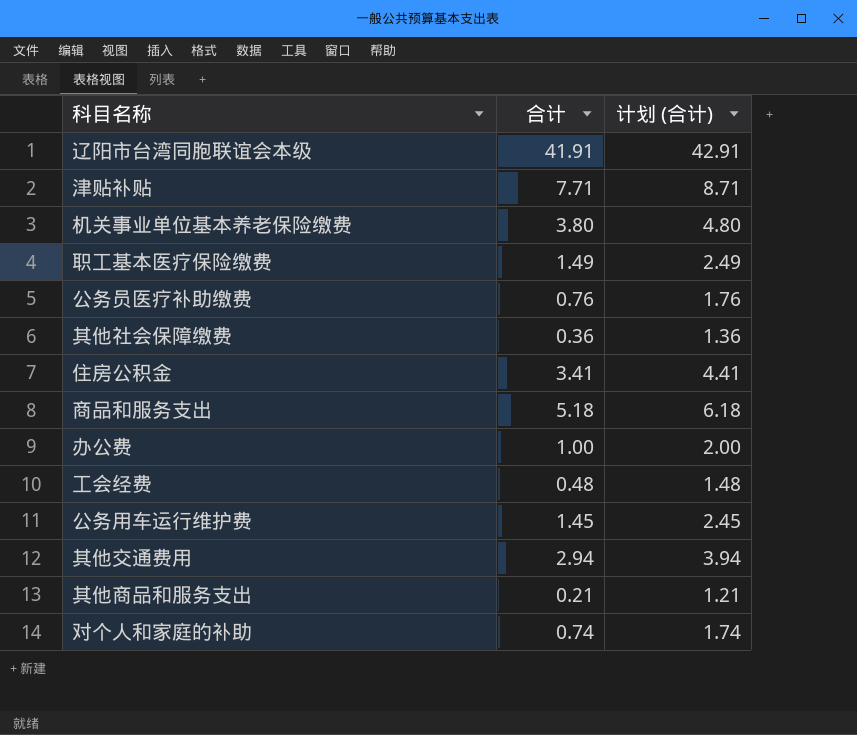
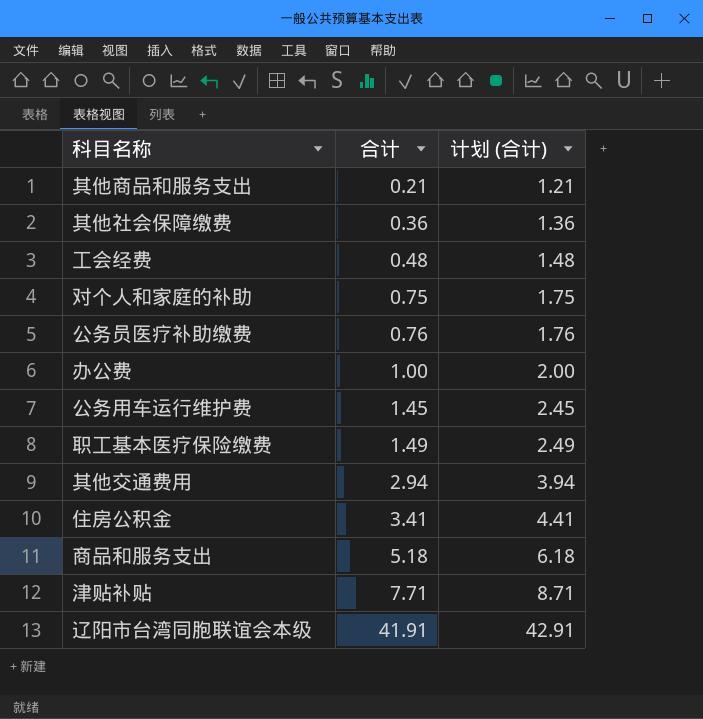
row order: none -> 合计 ascending
row 机关事业单位基本养老保险缴费: 3.80 | 4.80 -> none
对个人和家庭的补助 | 合计: 0.74 -> 0.75
对个人和家庭的补助 | 计划 (合计): 1.74 -> 1.75

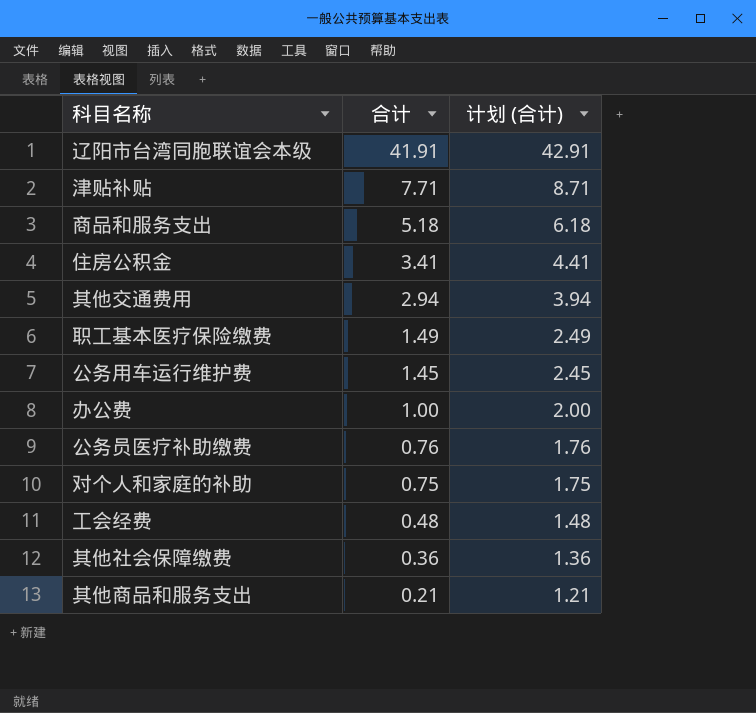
row order: 合计 ascending -> 合计 descending

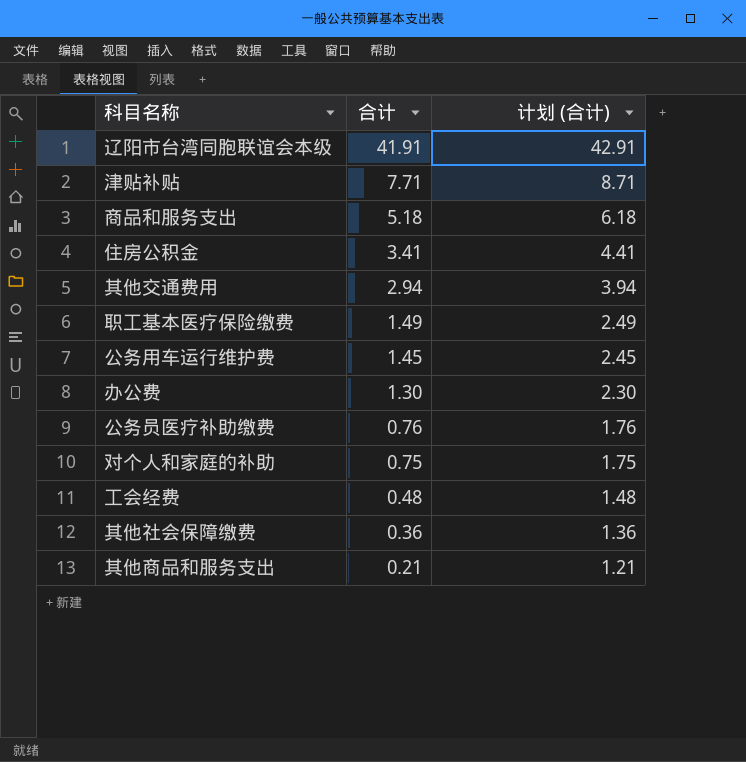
办公费 | 合计: 1.00 -> 1.30
办公费 | 计划 (合计): 2.00 -> 2.30

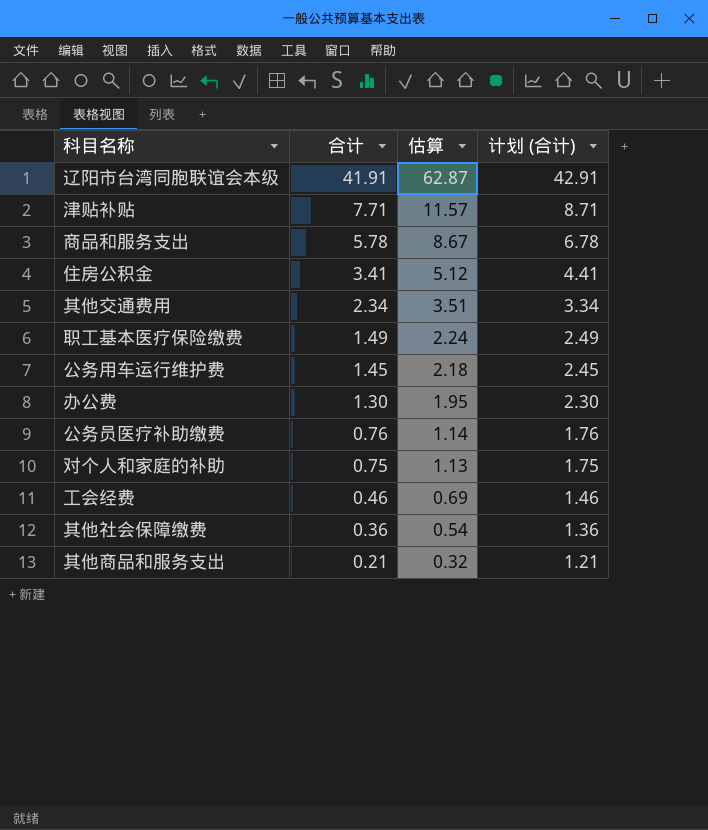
column 估算 | formula: none -> [合计] * 1.5
商品和服务支出 | 合计: 5.18 -> 5.78
商品和服务支出 | 计划 (合计): 6.18 -> 6.78
其他交通费用 | 合计: 2.94 -> 2.34
其他交通费用 | 计划 (合计): 3.94 -> 3.34
工会经费 | 合计: 0.48 -> 0.46
工会经费 | 计划 (合计): 1.48 -> 1.46

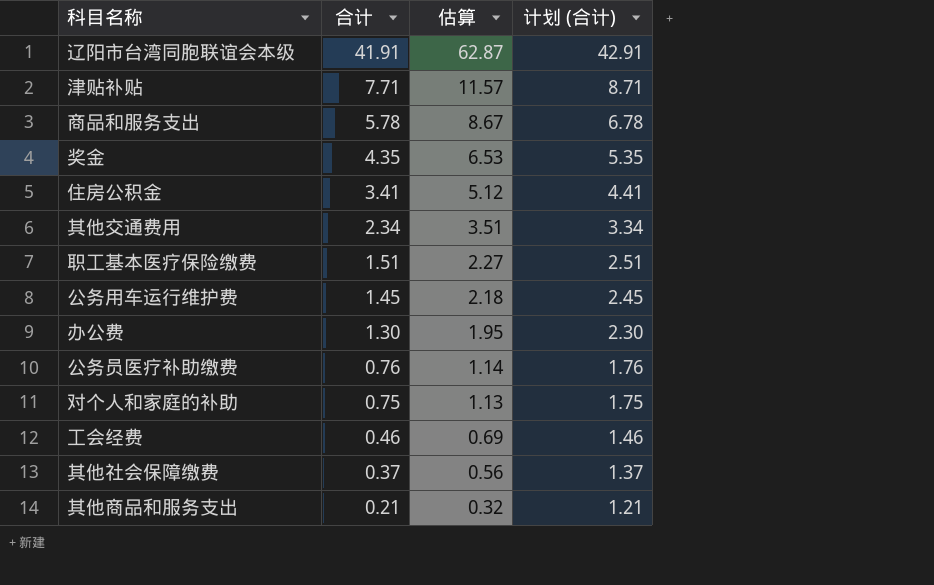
row 奖金: none -> 4.35 | 6.53 | 5.35
职工基本医疗保险缴费 | 合计: 1.49 -> 1.51
职工基本医疗保险缴费 | 估算: 2.24 -> 2.27
职工基本医疗保险缴费 | 计划 (合计): 2.49 -> 2.51
其他社会保障缴费 | 合计: 0.36 -> 0.37
其他社会保障缴费 | 估算: 0.54 -> 0.56
其他社会保障缴费 | 计划 (合计): 1.36 -> 1.37

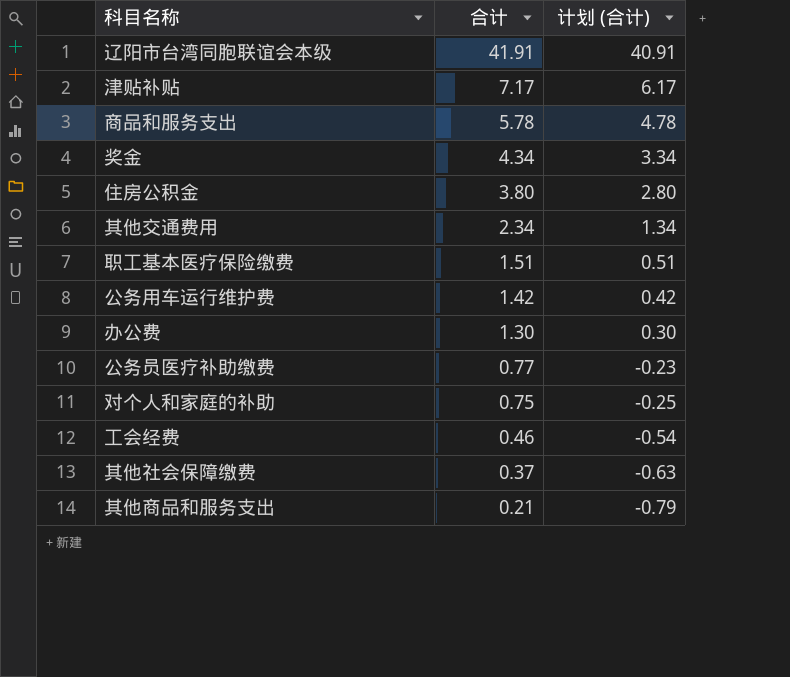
column 估算 | formula: [合计] * 1.5 -> none
column 计划 (合计) | formula: [合计] + 1 -> [合计] - 1
津贴补贴 | 合计: 7.71 -> 7.17
奖金 | 合计: 4.35 -> 4.34
住房公积金 | 合计: 3.41 -> 3.80
公务用车运行维护费 | 合计: 1.45 -> 1.42
公务员医疗补助缴费 | 合计: 0.76 -> 0.77

